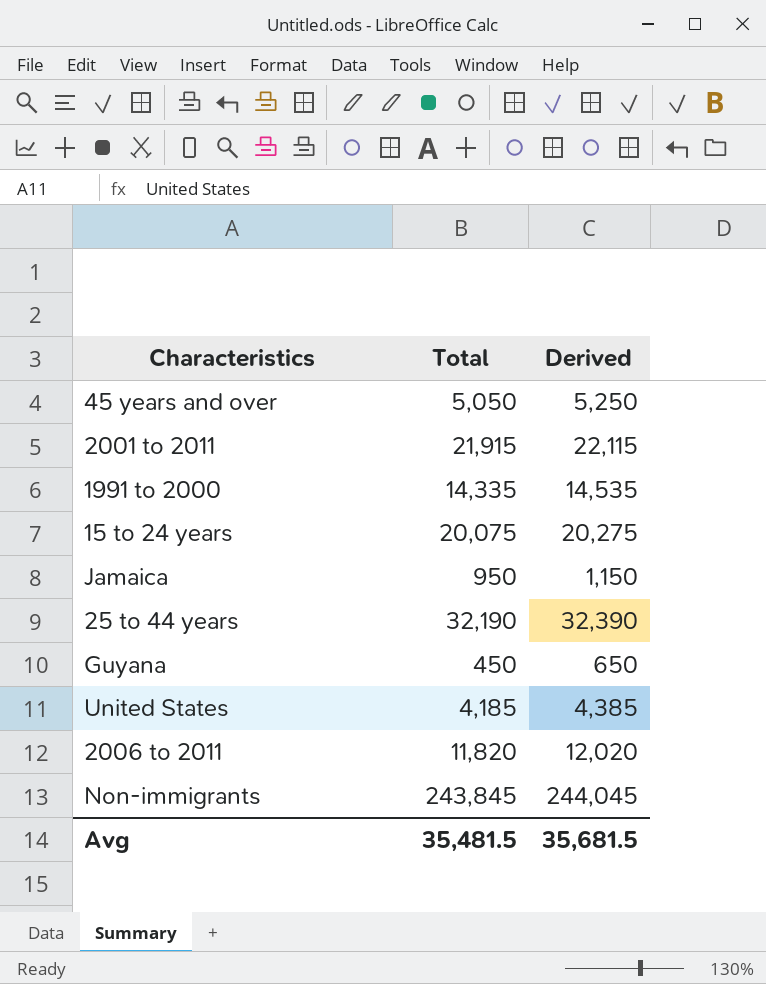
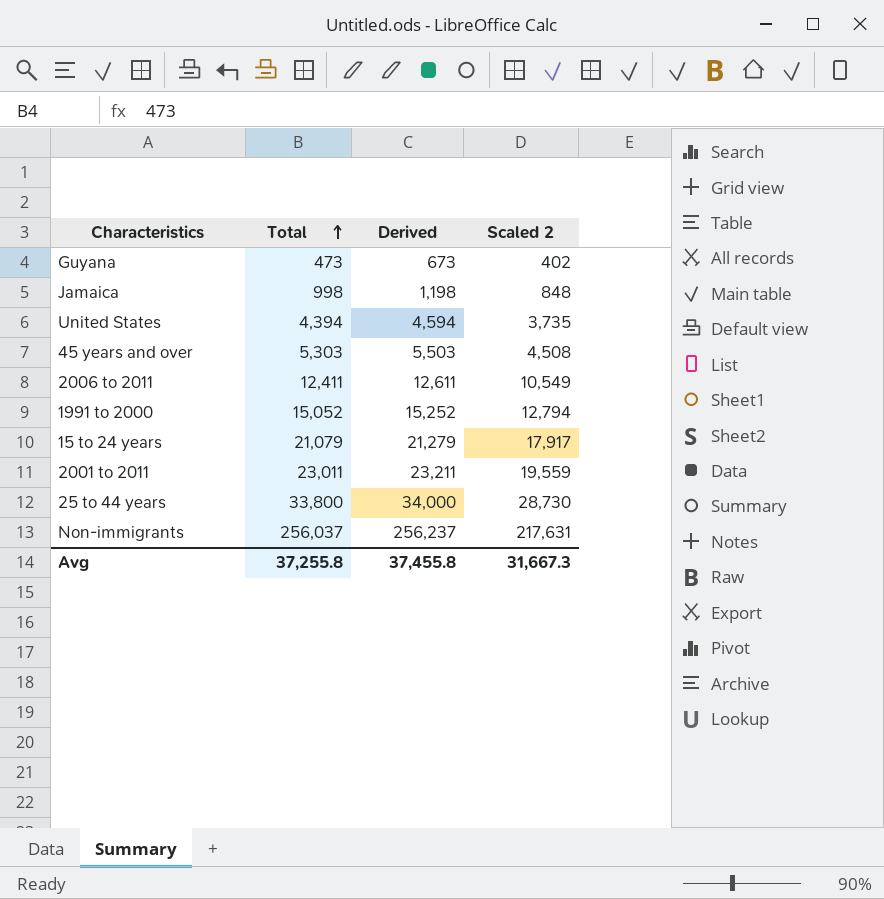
row order: none -> Total ascending
column Scaled 2 | formula: none -> [Total] * 0.85
Guyana | Total: 450 -> 473
Guyana | Derived: 650 -> 673
Jamaica | Total: 950 -> 998
Jamaica | Derived: 1,150 -> 1,198
United States | Total: 4,185 -> 4,394
United States | Derived: 4,385 -> 4,594
45 years and over | Total: 5,050 -> 5,303
45 years and over | Derived: 5,250 -> 5,503
2006 to 2011 | Total: 11,820 -> 12,411
2006 to 2011 | Derived: 12,020 -> 12,611
1991 to 2000 | Total: 14,335 -> 15,052
1991 to 2000 | Derived: 14,535 -> 15,252
15 to 24 years | Total: 20,075 -> 21,079
15 to 24 years | Derived: 20,275 -> 21,279
2001 to 2011 | Total: 21,915 -> 23,011
2001 to 2011 | Derived: 22,115 -> 23,211
25 to 44 years | Total: 32,190 -> 33,800
25 to 44 years | Derived: 32,390 -> 34,000
Non-immigrants | Total: 243,845 -> 256,037
Non-immigrants | Derived: 244,045 -> 256,237
Avg | Total: 35,481.5 -> 37,255.8
Avg | Derived: 35,681.5 -> 37,455.8

